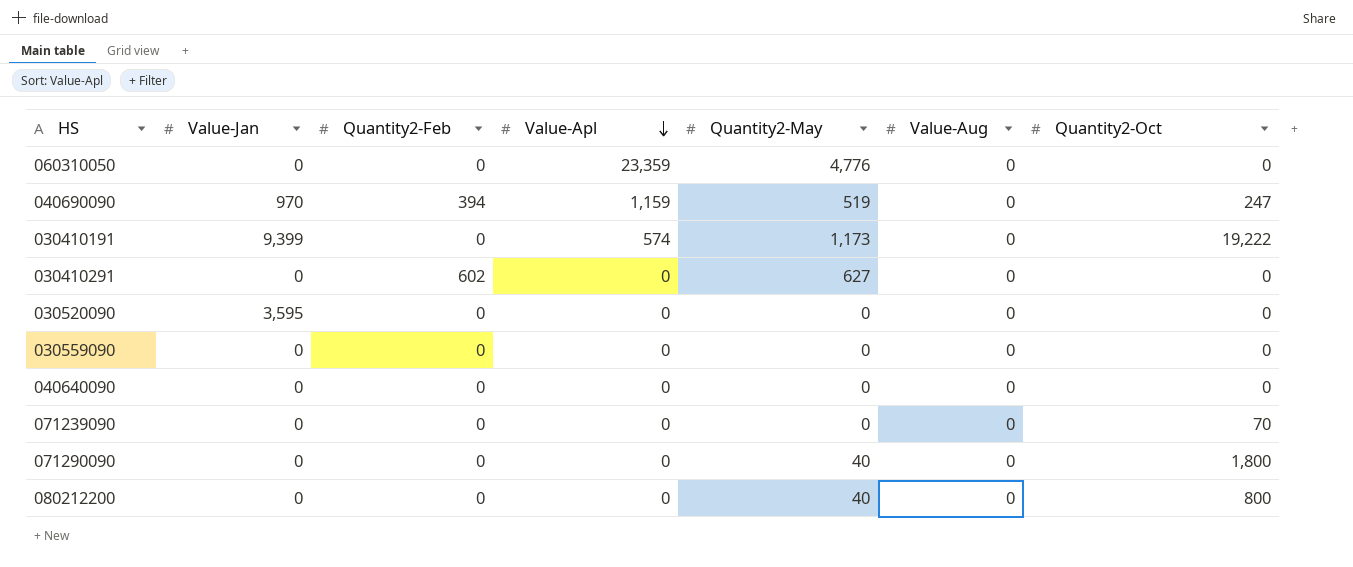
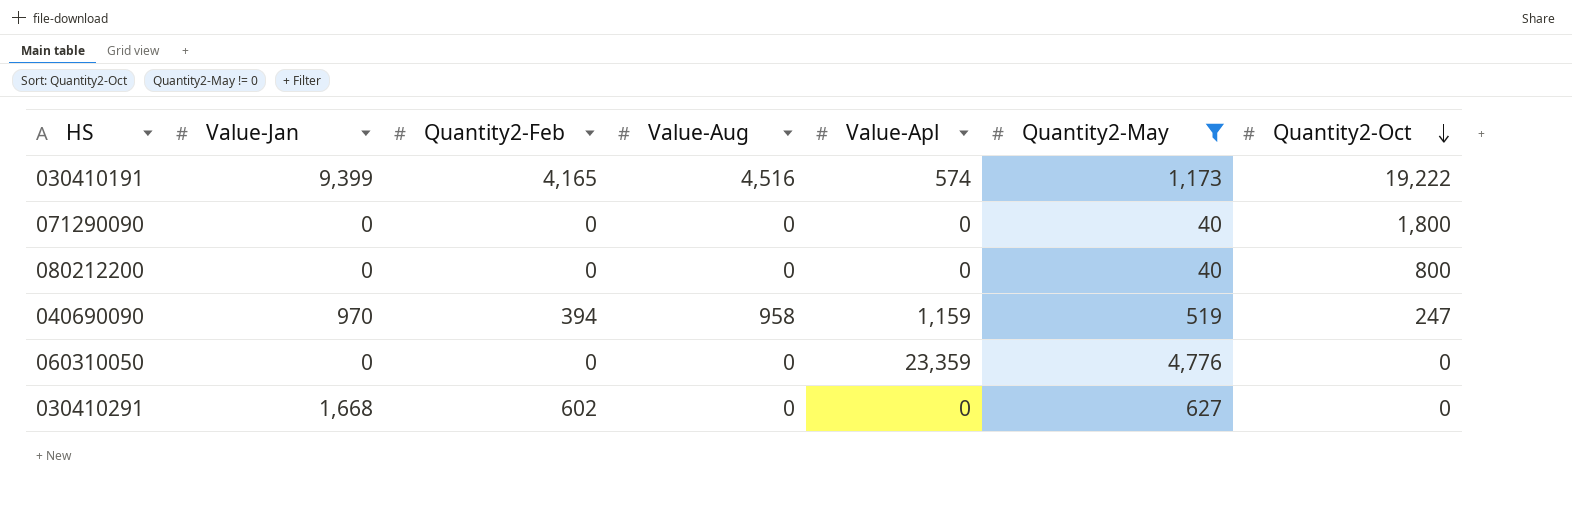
filter: none -> Quantity2-May != 0
row order: Value-Apl descending -> Quantity2-Oct descending
column Value-Aug | position: 6 -> 4
030410191 | Quantity2-Feb: 0 -> 4,165
030410191 | Value-Aug: 0 -> 4,516
040690090 | Value-Aug: 0 -> 958
030410291 | Value-Jan: 0 -> 1,668

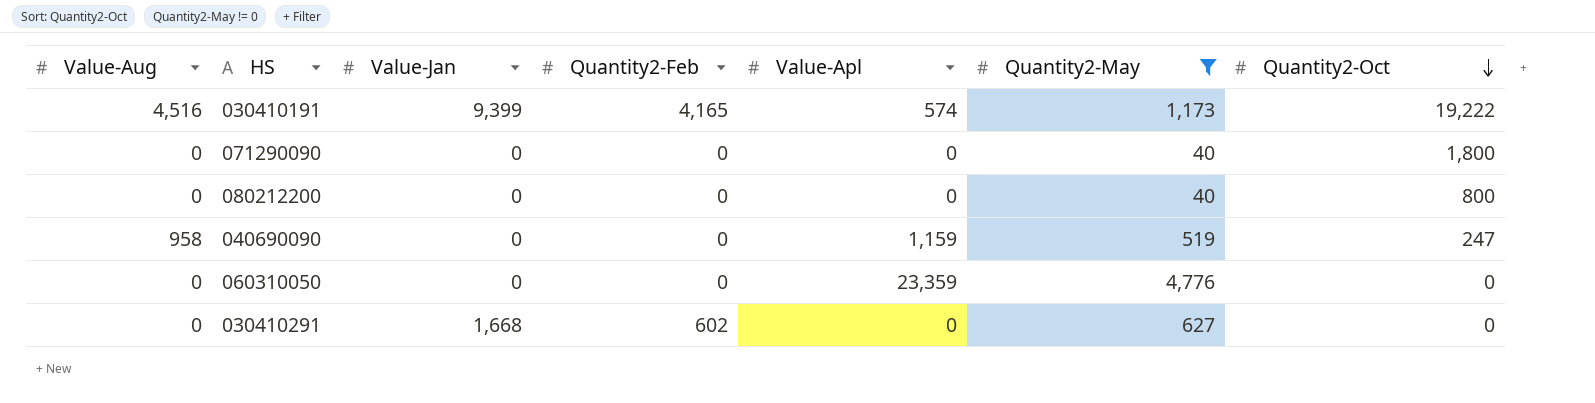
column Value-Aug | position: 4 -> 1
040690090 | Value-Jan: 970 -> 0
040690090 | Quantity2-Feb: 394 -> 0

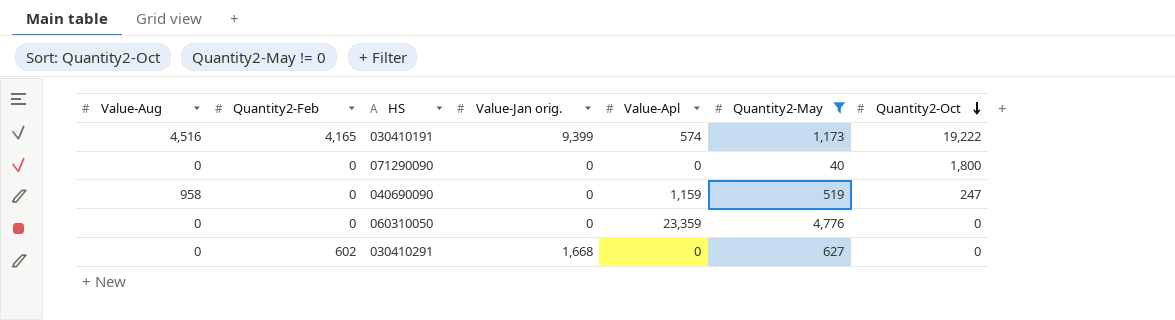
column Quantity2-Feb | position: 4 -> 2
column name: Value-Jan -> Value-Jan orig.
row 080212200: 0 | 0 | 0 | 0 | 40 | 800 -> none

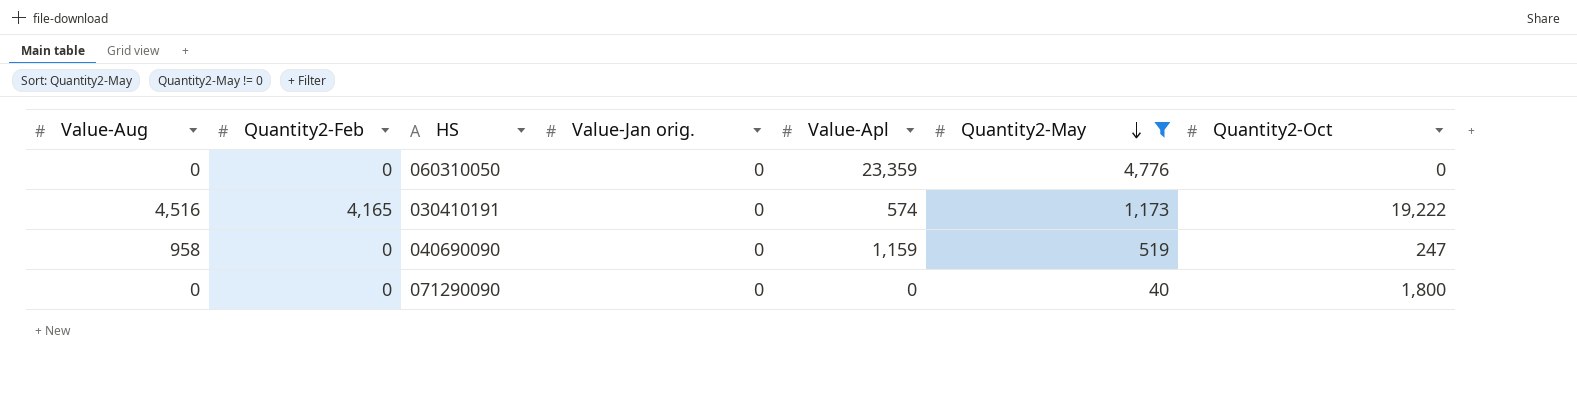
row order: Quantity2-Oct descending -> Quantity2-May descending
row 030410291: 0 | 602 | 1,668 | 0 | 627 | 0 -> none
030410191 | Value-Jan orig.: 9,399 -> 0

